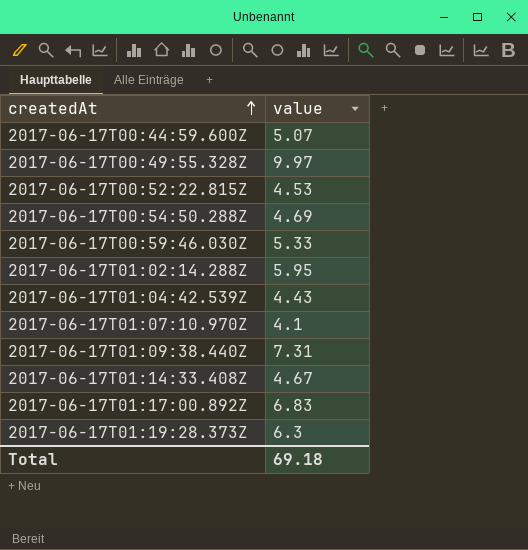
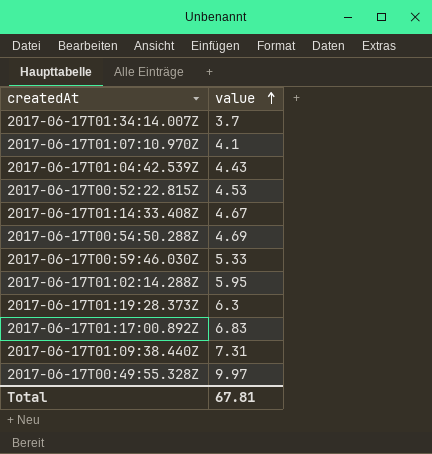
row order: createdAt ascending -> value ascending
row 2017-06-17T00:44:59.600Z: 5.07 -> none
row 2017-06-17T01:34:14.007Z: none -> 3.7
Total | value: 69.18 -> 67.81

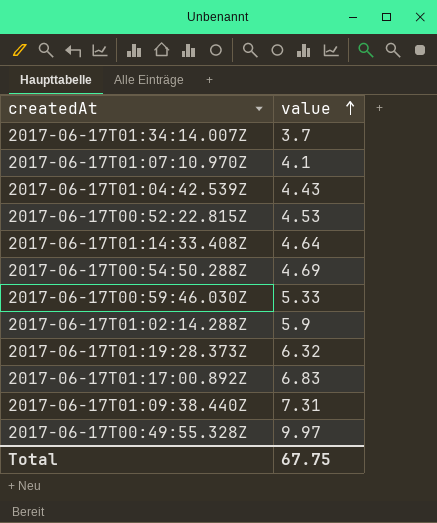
2017-06-17T01:14:33.408Z | value: 4.67 -> 4.64
2017-06-17T01:02:14.288Z | value: 5.95 -> 5.9
2017-06-17T01:19:28.373Z | value: 6.3 -> 6.32
Total | value: 67.81 -> 67.75

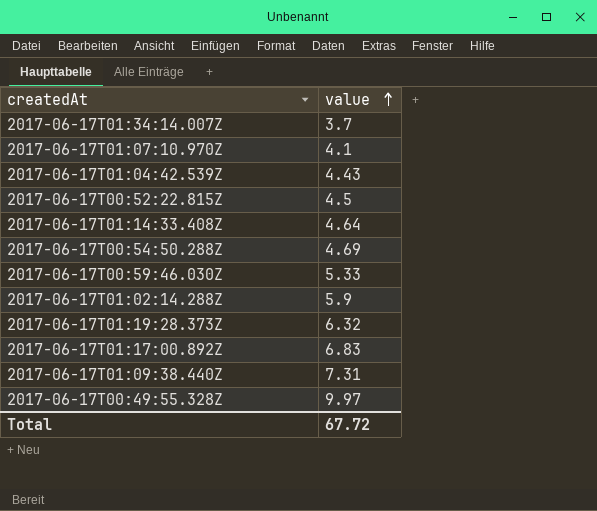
2017-06-17T00:52:22.815Z | value: 4.53 -> 4.5
Total | value: 67.75 -> 67.72

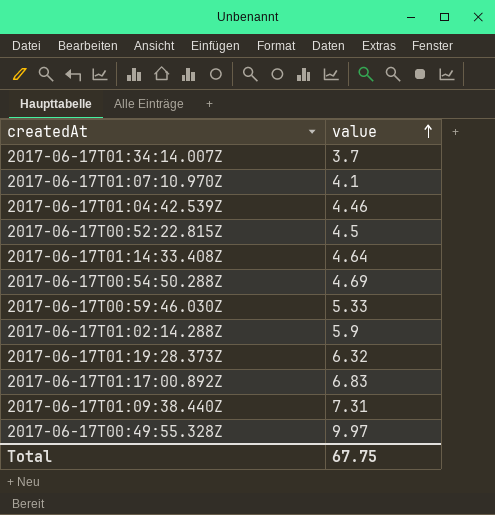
2017-06-17T01:04:42.539Z | value: 4.43 -> 4.46
Total | value: 67.72 -> 67.75

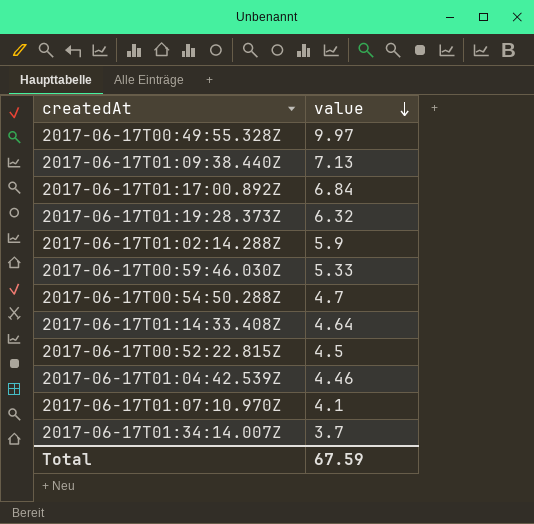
row order: value ascending -> value descending
2017-06-17T01:09:38.440Z | value: 7.31 -> 7.13
2017-06-17T01:17:00.892Z | value: 6.83 -> 6.84
2017-06-17T00:54:50.288Z | value: 4.69 -> 4.7
Total | value: 67.75 -> 67.59

